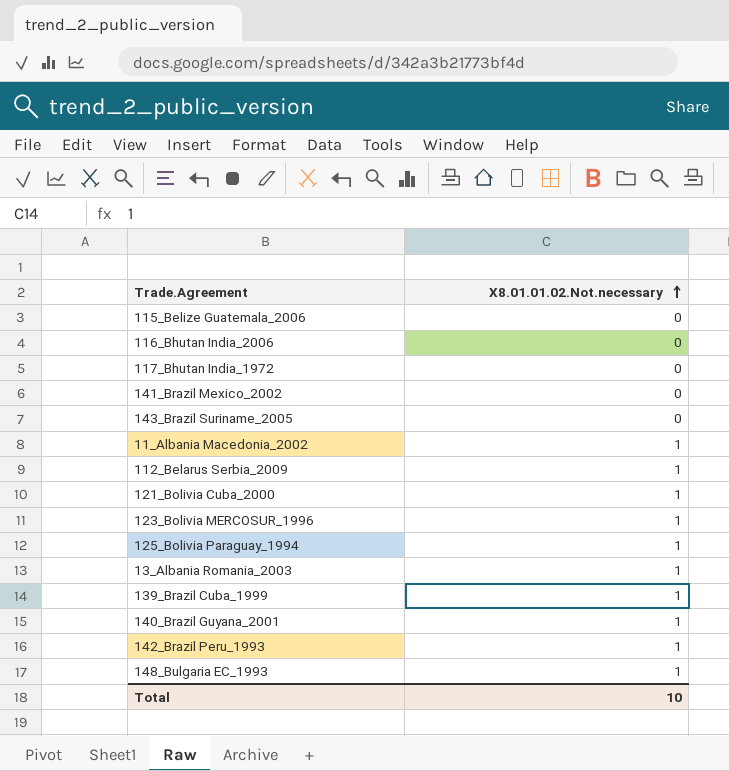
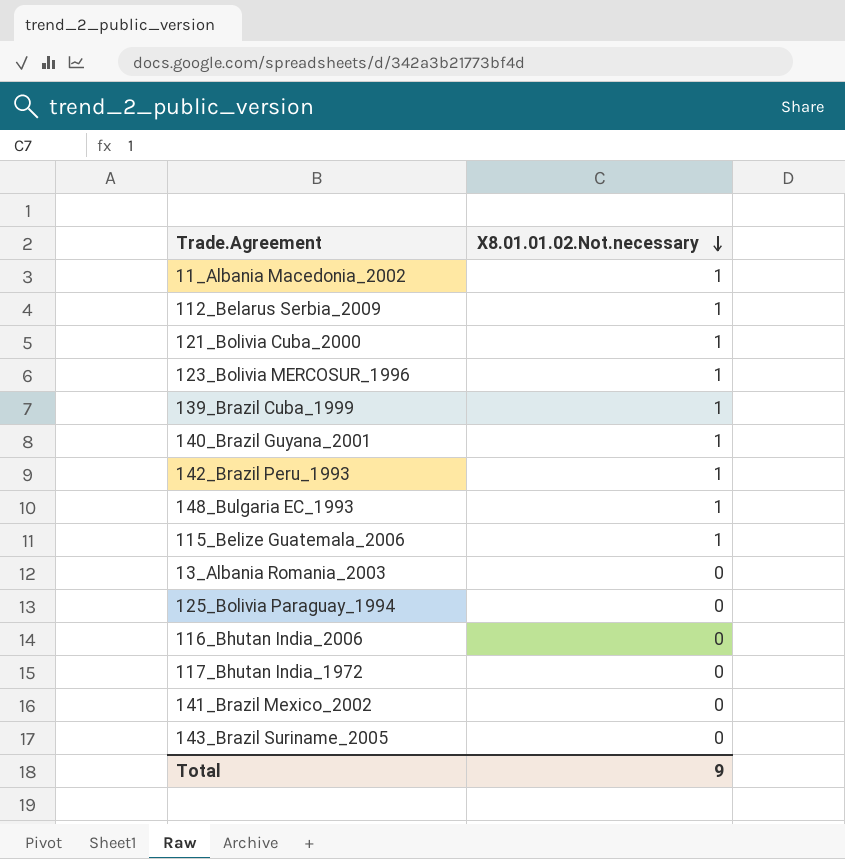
row order: X8.01.01.02.Not.necessary ascending -> X8.01.01.02.Not.necessary descending
115_Belize Guatemala_2006 | X8.01.01.02.Not.necessary: 0 -> 1
13_Albania Romania_2003 | X8.01.01.02.Not.necessary: 1 -> 0
125_Bolivia Paraguay_1994 | X8.01.01.02.Not.necessary: 1 -> 0
Total | X8.01.01.02.Not.necessary: 10 -> 9

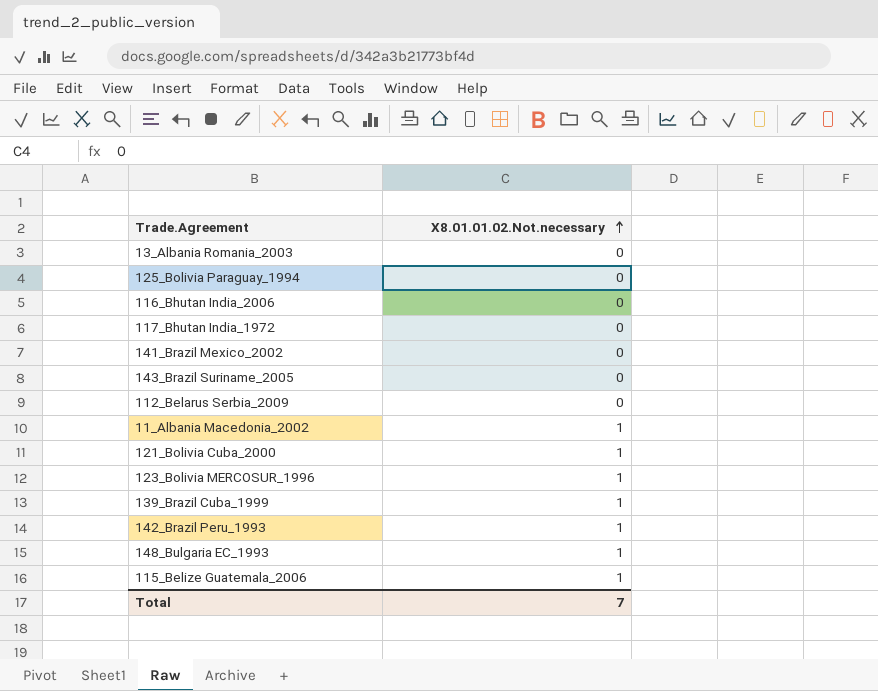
row order: X8.01.01.02.Not.necessary descending -> X8.01.01.02.Not.necessary ascending
row 140_Brazil Guyana_2001: 1 -> none
112_Belarus Serbia_2009 | X8.01.01.02.Not.necessary: 1 -> 0
Total | X8.01.01.02.Not.necessary: 9 -> 7

